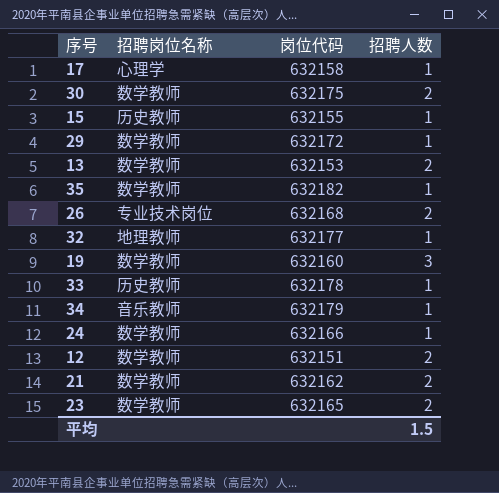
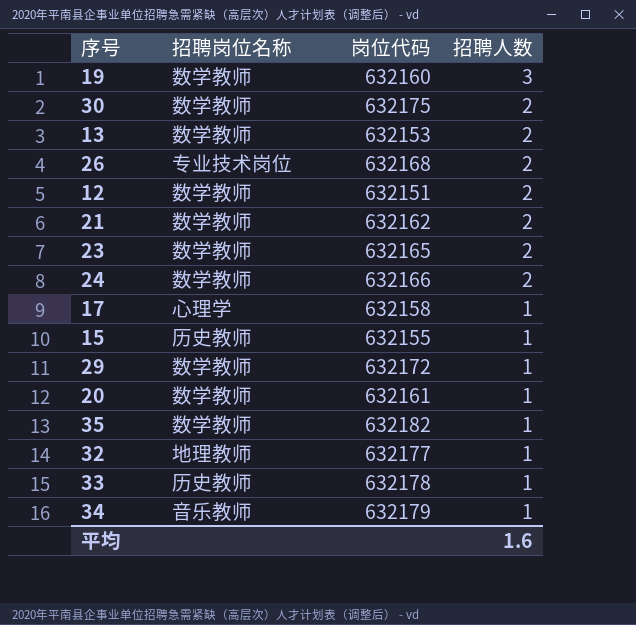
row order: none -> 招聘人数 descending
24 | 招聘人数: 1 -> 2
row 20: none -> 数学教师 | 632161 | 1
平均 | 招聘人数: 1.5 -> 1.6

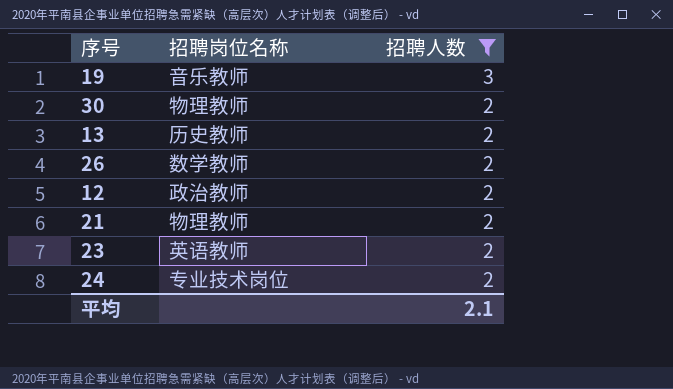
filter: none -> 招聘人数 != 1
column 岗位代码 | position: 3 -> none
19 | 招聘岗位名称: 数学教师 -> 音乐教师
30 | 招聘岗位名称: 数学教师 -> 物理教师
13 | 招聘岗位名称: 数学教师 -> 历史教师
26 | 招聘岗位名称: 专业技术岗位 -> 数学教师
12 | 招聘岗位名称: 数学教师 -> 政治教师
21 | 招聘岗位名称: 数学教师 -> 物理教师
23 | 招聘岗位名称: 数学教师 -> 英语教师
24 | 招聘岗位名称: 数学教师 -> 专业技术岗位
平均 | 招聘人数: 1.6 -> 2.1

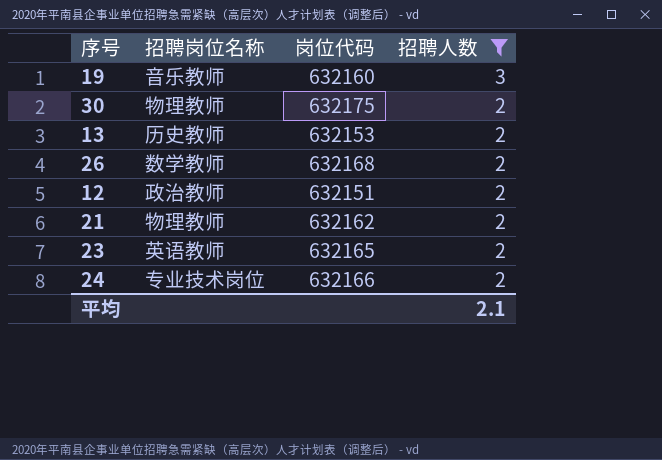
column 岗位代码 | position: none -> 3

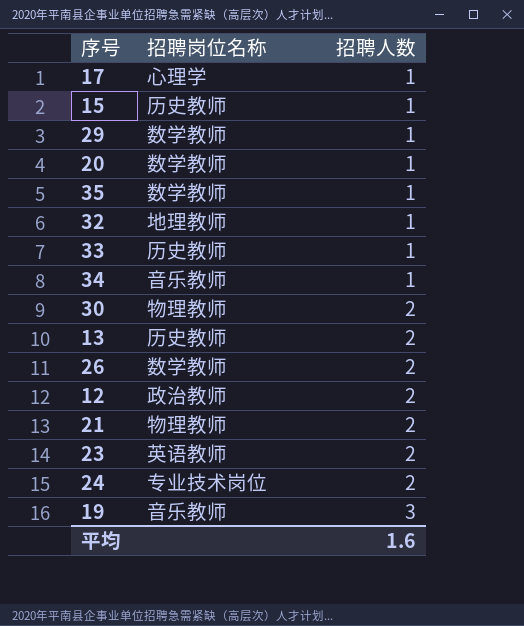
filter: 招聘人数 != 1 -> none
row order: 招聘人数 descending -> 招聘人数 ascending
column 岗位代码 | position: 3 -> none
平均 | 招聘人数: 2.1 -> 1.6

